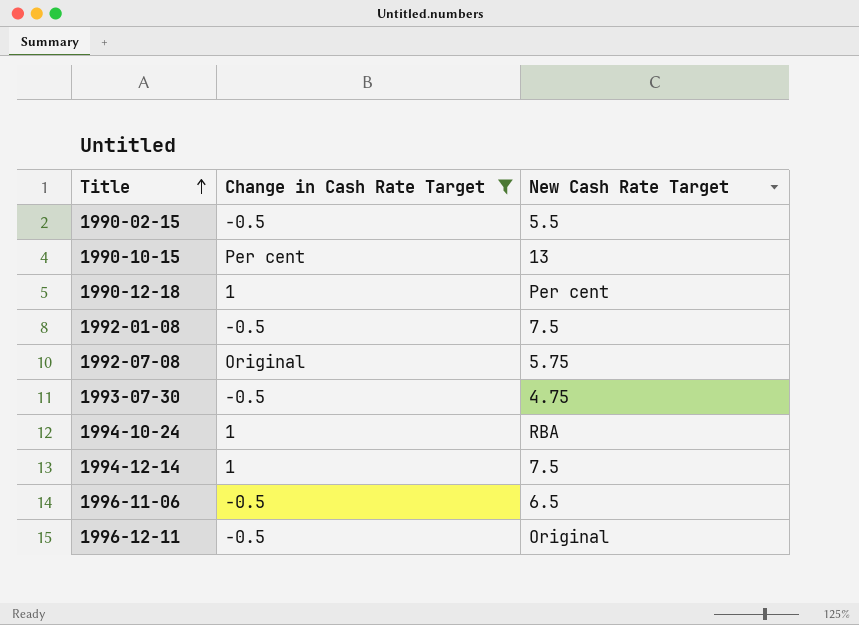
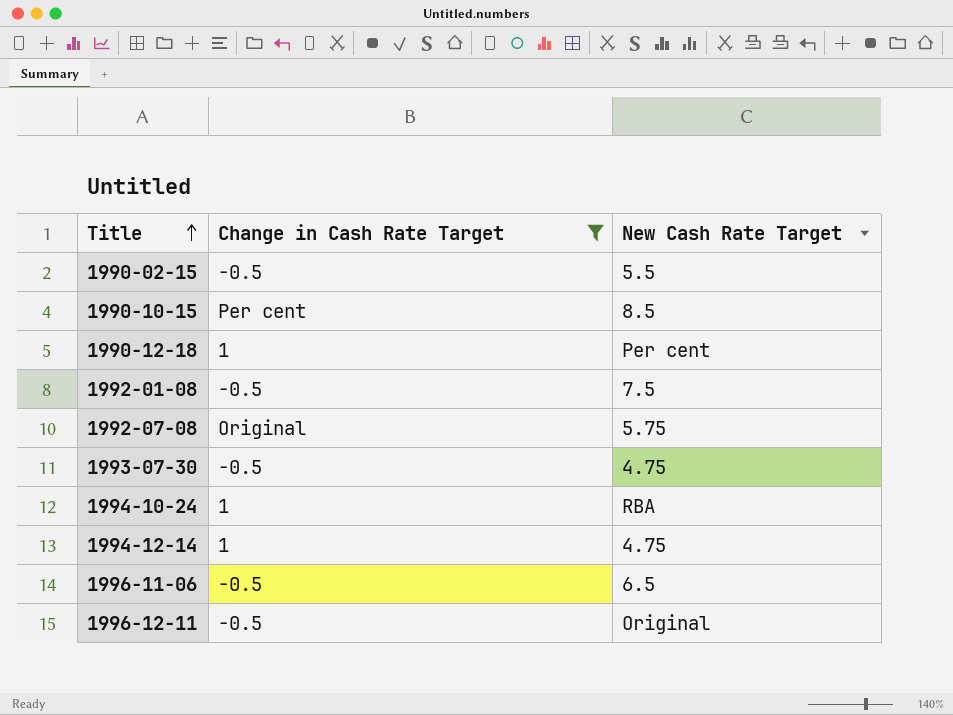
1990-10-15 | New Cash Rate Target: 13 -> 8.5
1994-12-14 | New Cash Rate Target: 7.5 -> 4.75

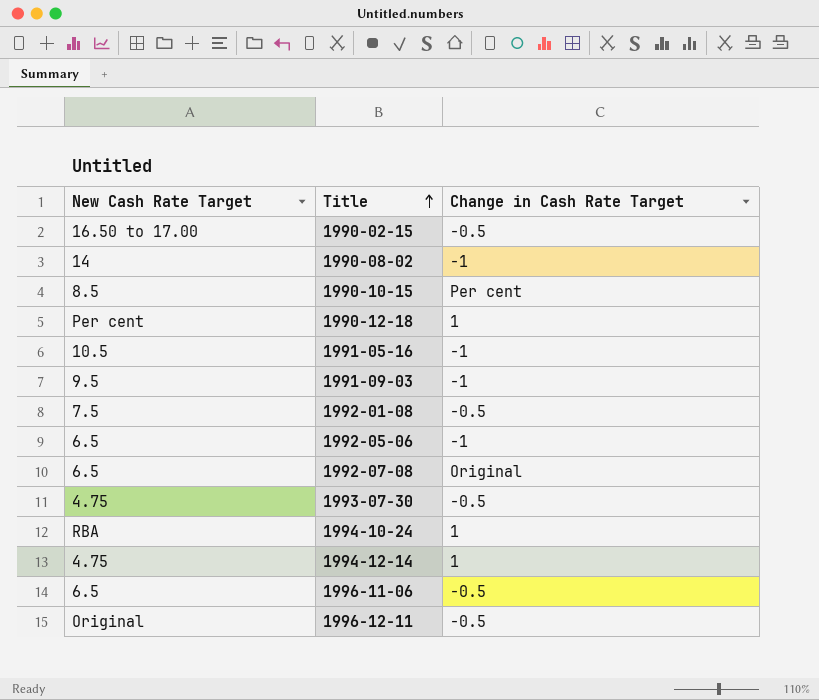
filter: Change in Cash Rate Target != -1 -> none
column New Cash Rate Target | position: 3 -> 1
1990-02-15 | New Cash Rate Target: 5.5 -> 16.50 to 17.00
1992-07-08 | New Cash Rate Target: 5.75 -> 6.5

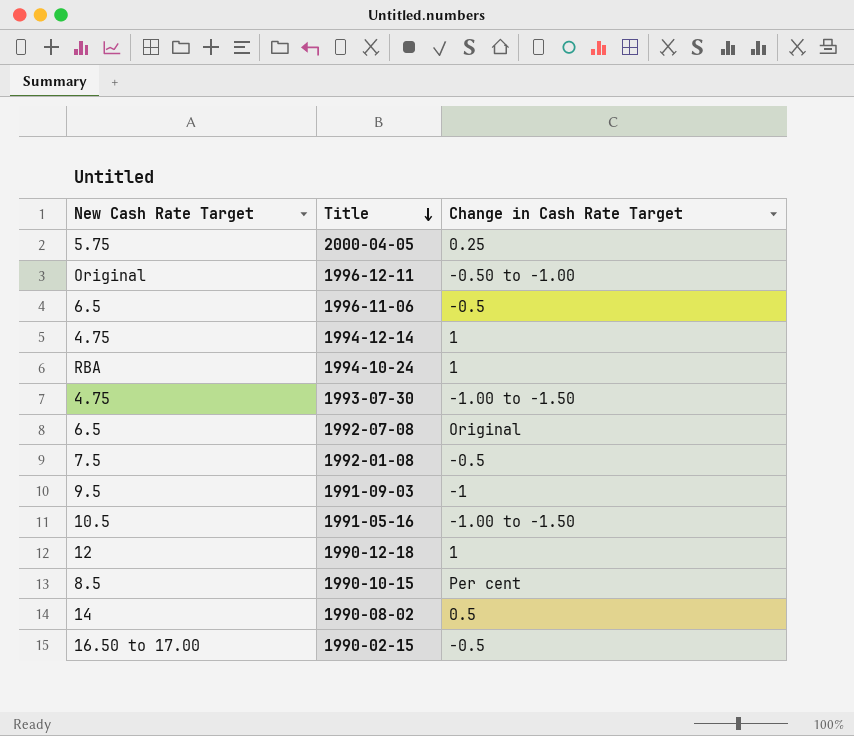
row order: Title ascending -> Title descending
row 1992-05-06: 6.5 | -1 -> none
row 2000-04-05: none -> 5.75 | 0.25
1996-12-11 | Change in Cash Rate Target: -0.5 -> -0.50 to -1.00
1993-07-30 | Change in Cash Rate Target: -0.5 -> -1.00 to -1.50
1991-05-16 | Change in Cash Rate Target: -1 -> -1.00 to -1.50
1990-12-18 | New Cash Rate Target: Per cent -> 12
1990-08-02 | Change in Cash Rate Target: -1 -> 0.5

